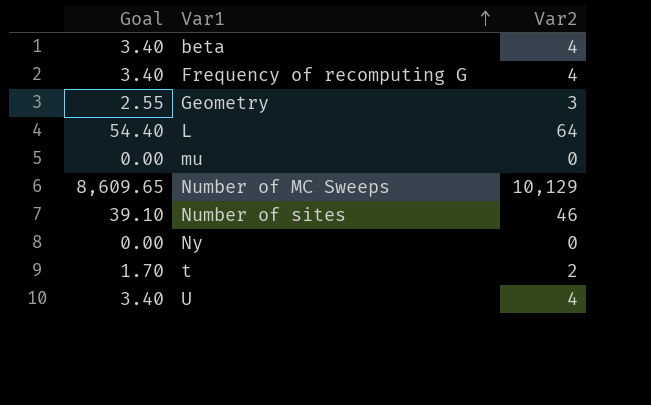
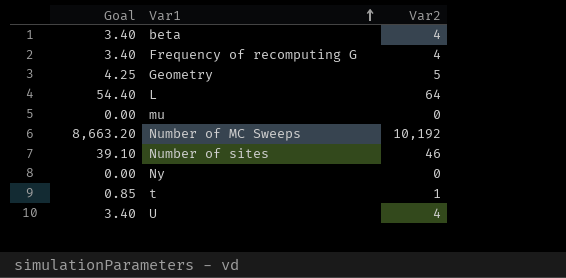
Geometry | Goal: 2.55 -> 4.25
Geometry | Var2: 3 -> 5
Number of MC Sweeps | Goal: 8,609.65 -> 8,663.20
Number of MC Sweeps | Var2: 10,129 -> 10,192
t | Goal: 1.70 -> 0.85
t | Var2: 2 -> 1

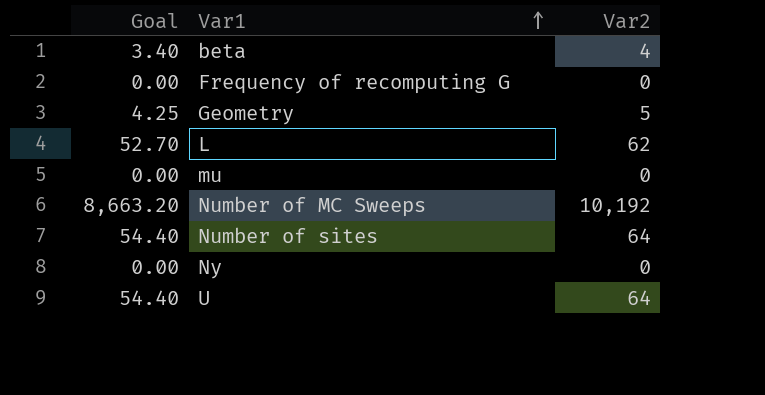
row t: 0.85 | 1 -> none
Frequency of recomputing G | Goal: 3.40 -> 0.00
Frequency of recomputing G | Var2: 4 -> 0
L | Goal: 54.40 -> 52.70
L | Var2: 64 -> 62
Number of sites | Goal: 39.10 -> 54.40
Number of sites | Var2: 46 -> 64
U | Goal: 3.40 -> 54.40
U | Var2: 4 -> 64

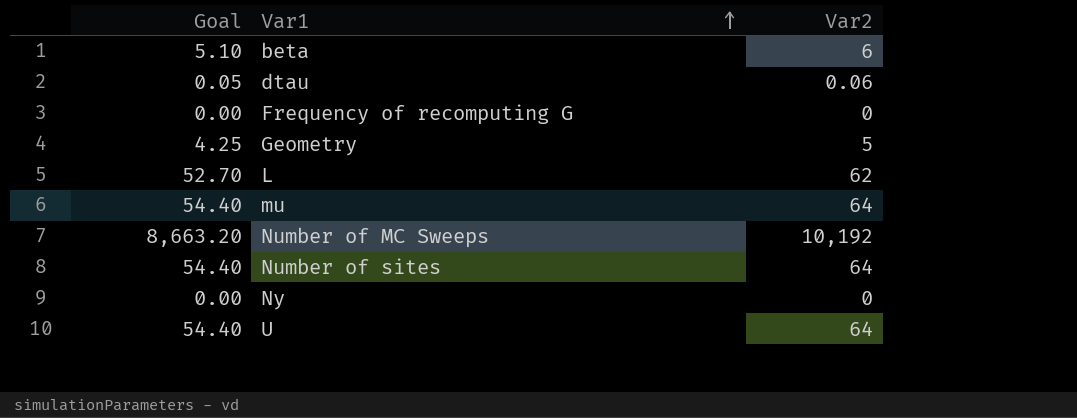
beta | Goal: 3.40 -> 5.10
beta | Var2: 4 -> 6
row dtau: none -> 0.05 | 0.06
mu | Goal: 0.00 -> 54.40
mu | Var2: 0 -> 64

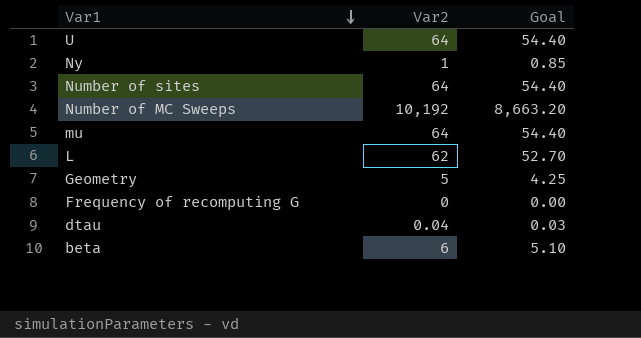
row order: Var1 ascending -> Var1 descending
column Goal | position: 1 -> 3
Ny | Var2: 0 -> 1
Ny | Goal: 0.00 -> 0.85
dtau | Var2: 0.06 -> 0.04
dtau | Goal: 0.05 -> 0.03

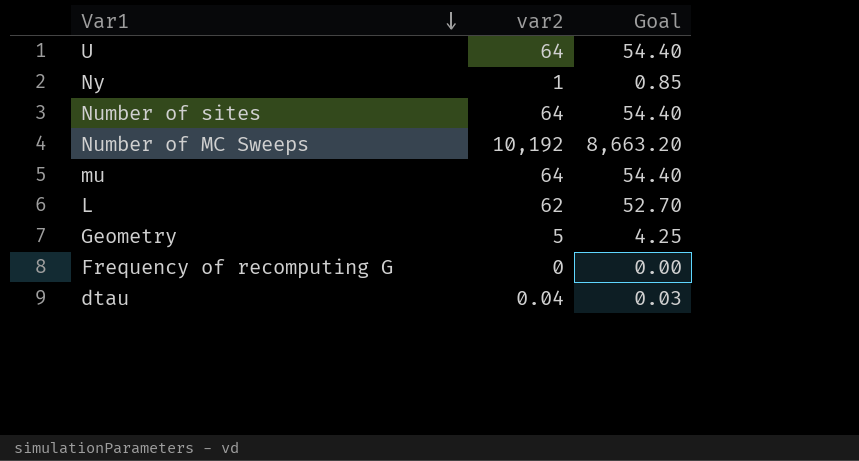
column name: Var2 -> var2
row beta: 6 | 5.10 -> none

